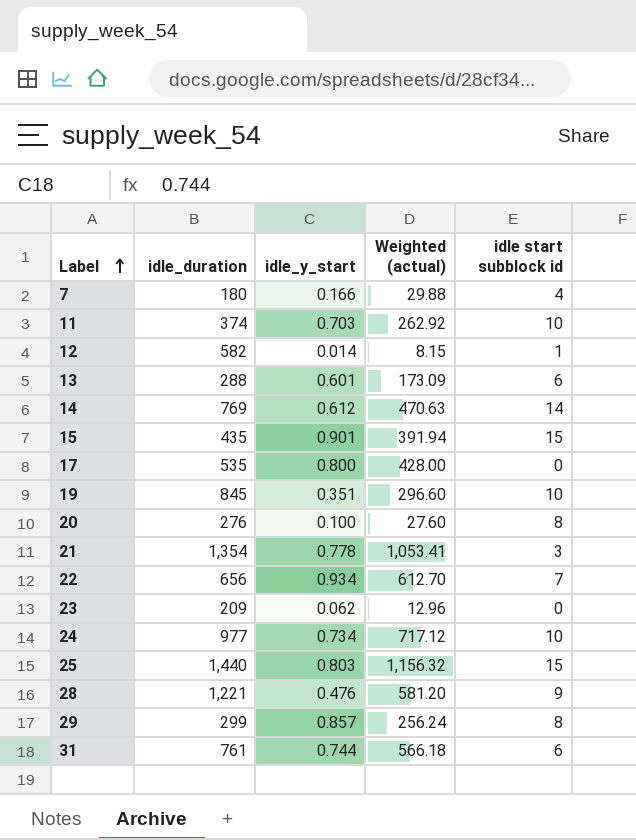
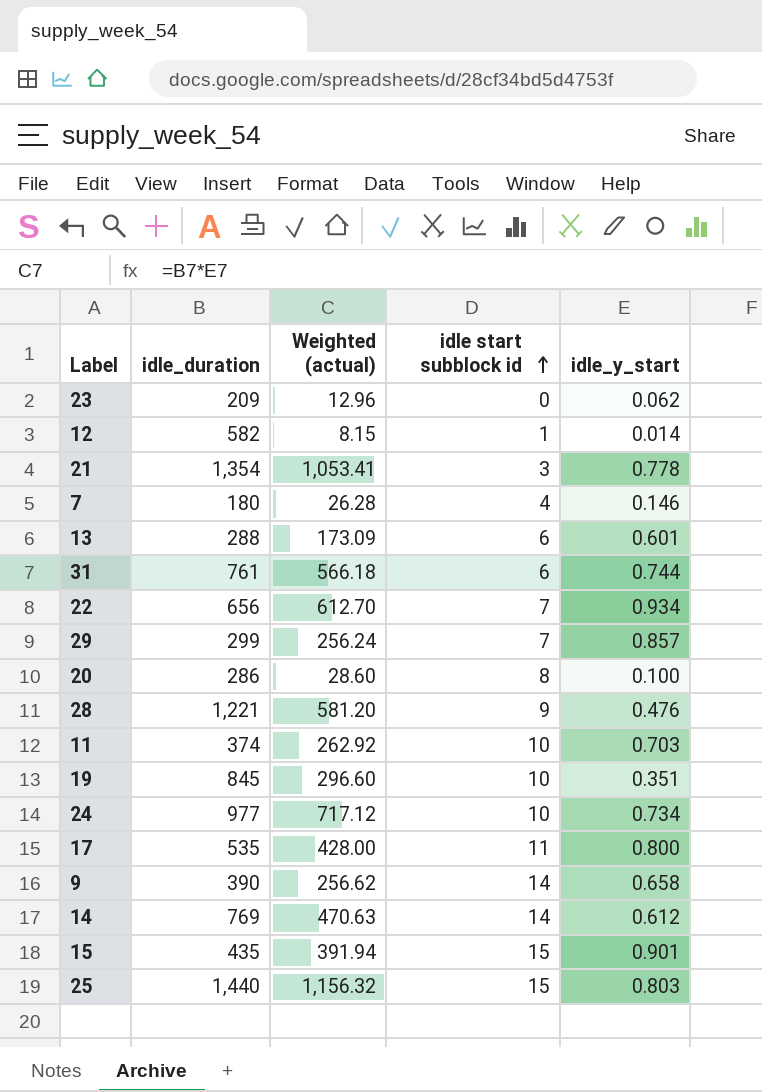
row order: Label ascending -> idle start subblock id ascending
column idle_y_start | position: 3 -> 5
7 | Weighted (actual): 29.88 -> 26.28
7 | idle_y_start: 0.166 -> 0.146
29 | idle start subblock id: 8 -> 7
20 | idle_duration: 276 -> 286
20 | Weighted (actual): 27.60 -> 28.60
17 | idle start subblock id: 0 -> 11
row 9: none -> 390 | 256.62 | 14 | 0.658

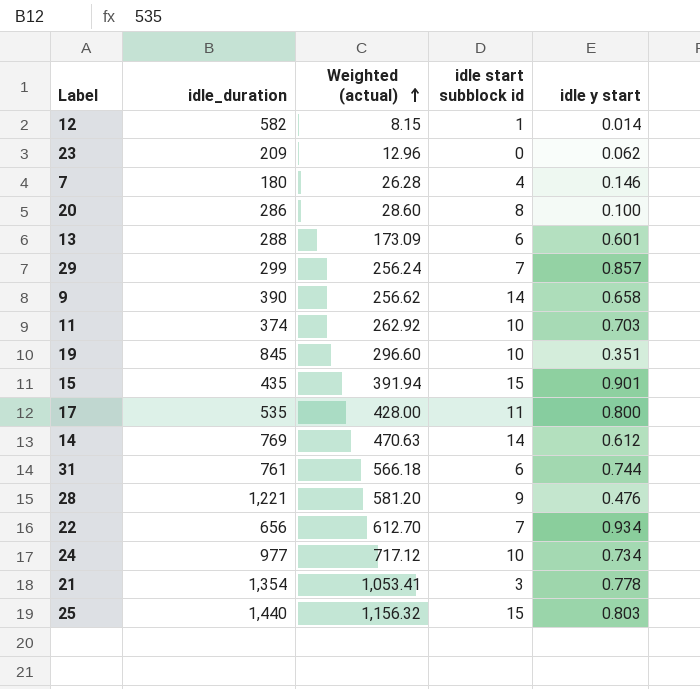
row order: idle start subblock id ascending -> Weighted (actual) ascending
column name: idle_y_start -> idle y start

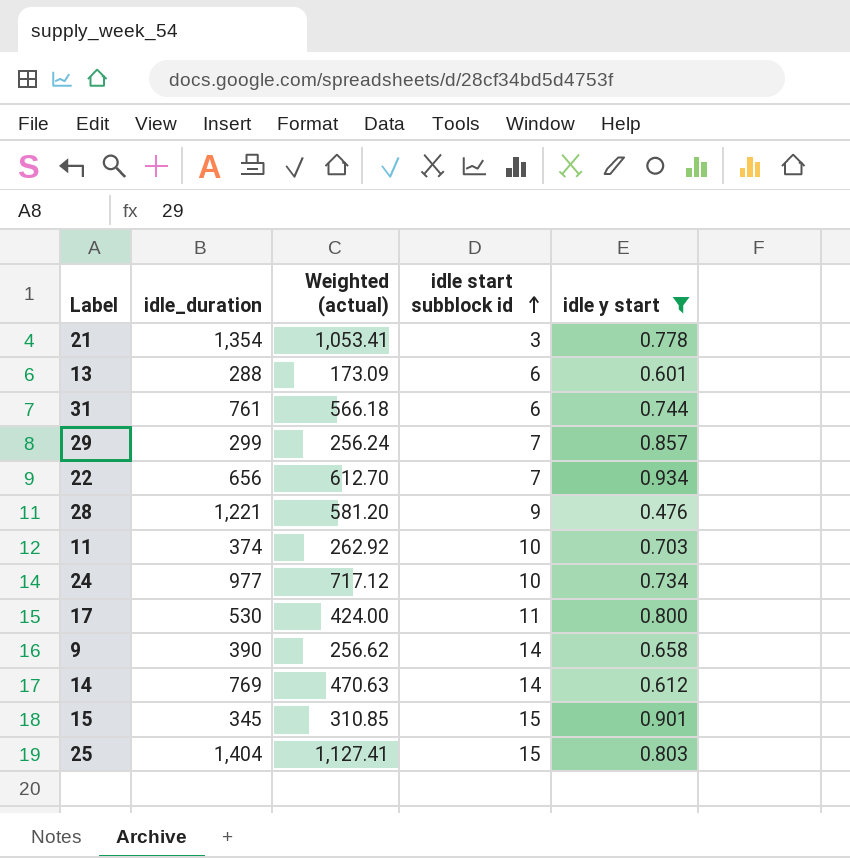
filter: none -> idle y start >= 0.476
row order: Weighted (actual) ascending -> idle start subblock id ascending
17 | idle_duration: 535 -> 530
17 | Weighted (actual): 428.00 -> 424.00
15 | idle_duration: 435 -> 345
15 | Weighted (actual): 391.94 -> 310.85
25 | idle_duration: 1,440 -> 1,404
25 | Weighted (actual): 1,156.32 -> 1,127.41

